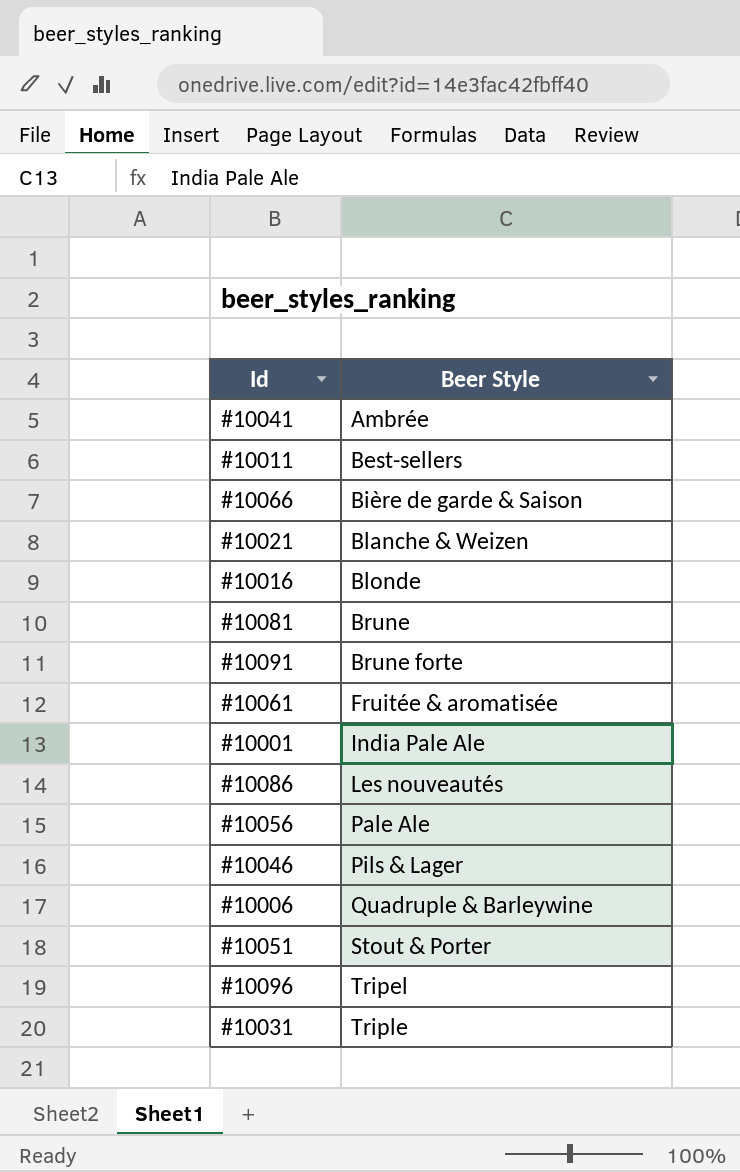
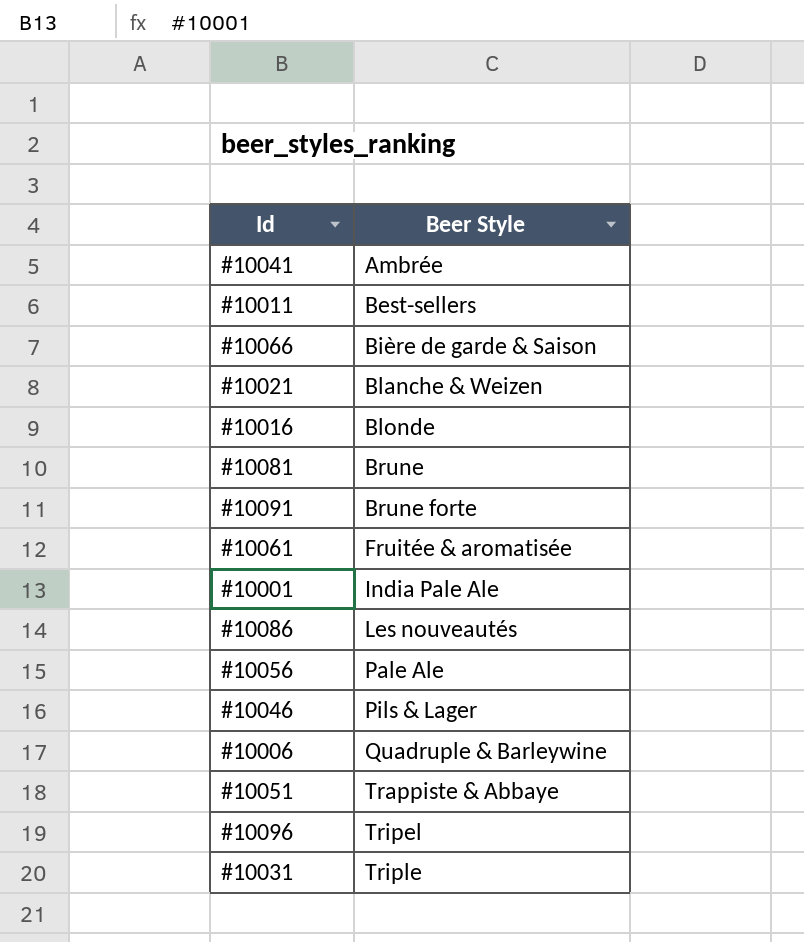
#10051 | Beer Style: Stout & Porter -> Trappiste & Abbaye

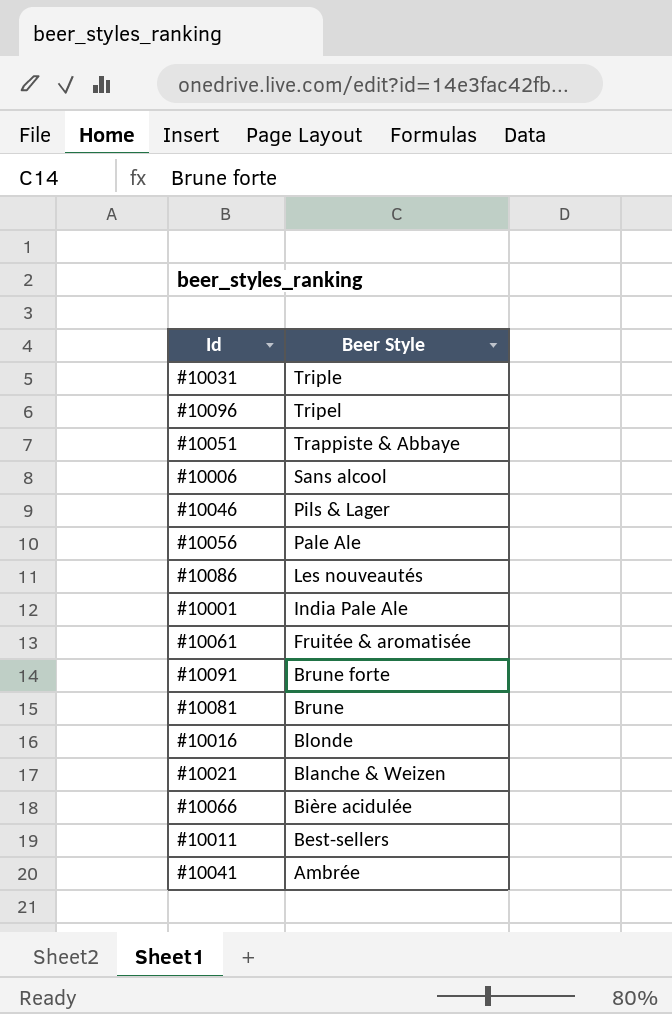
row order: Beer Style ascending -> Beer Style descending
#10006 | Beer Style: Quadruple & Barleywine -> Sans alcool
#10066 | Beer Style: Bière de garde & Saison -> Bière acidulée

